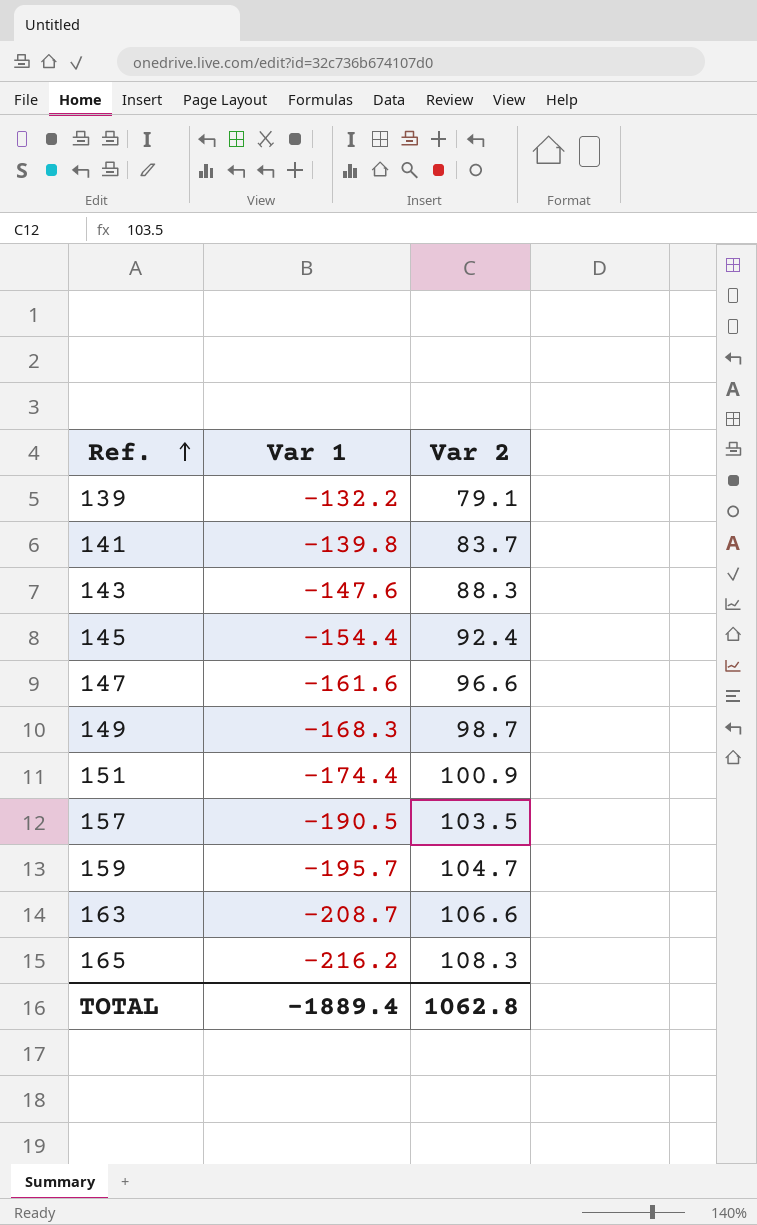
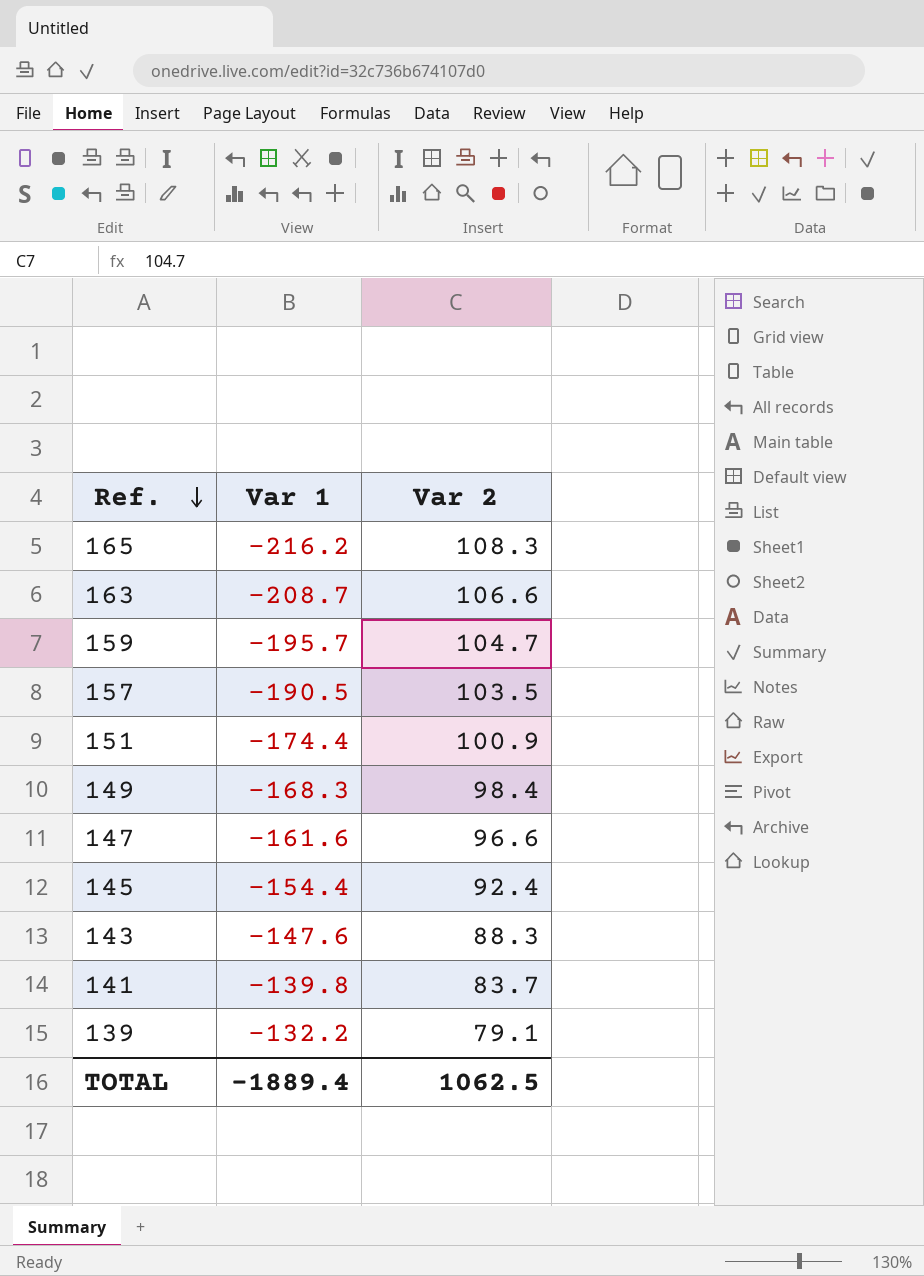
row order: Ref. ascending -> Ref. descending
149 | Var 2: 98.7 -> 98.4
TOTAL | Var 2: 1062.8 -> 1062.5

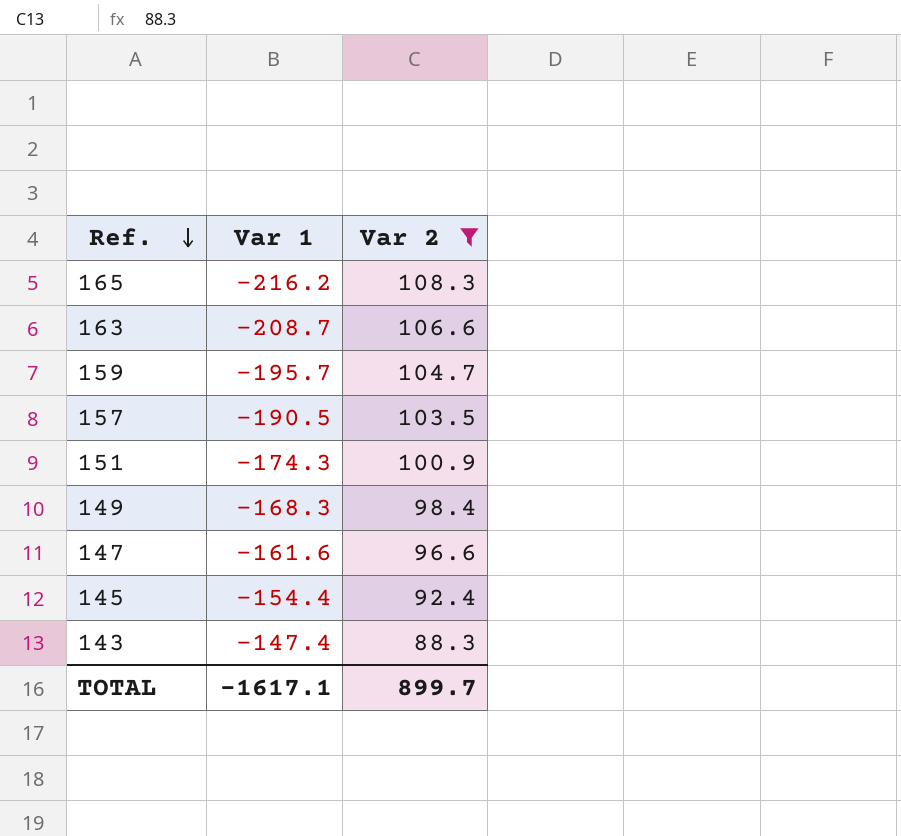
filter: none -> Var 2 >= 88.3
151 | Var 1: -174.4 -> -174.3
143 | Var 1: -147.6 -> -147.4
TOTAL | Var 1: -1889.4 -> -1617.1
TOTAL | Var 2: 1062.5 -> 899.7

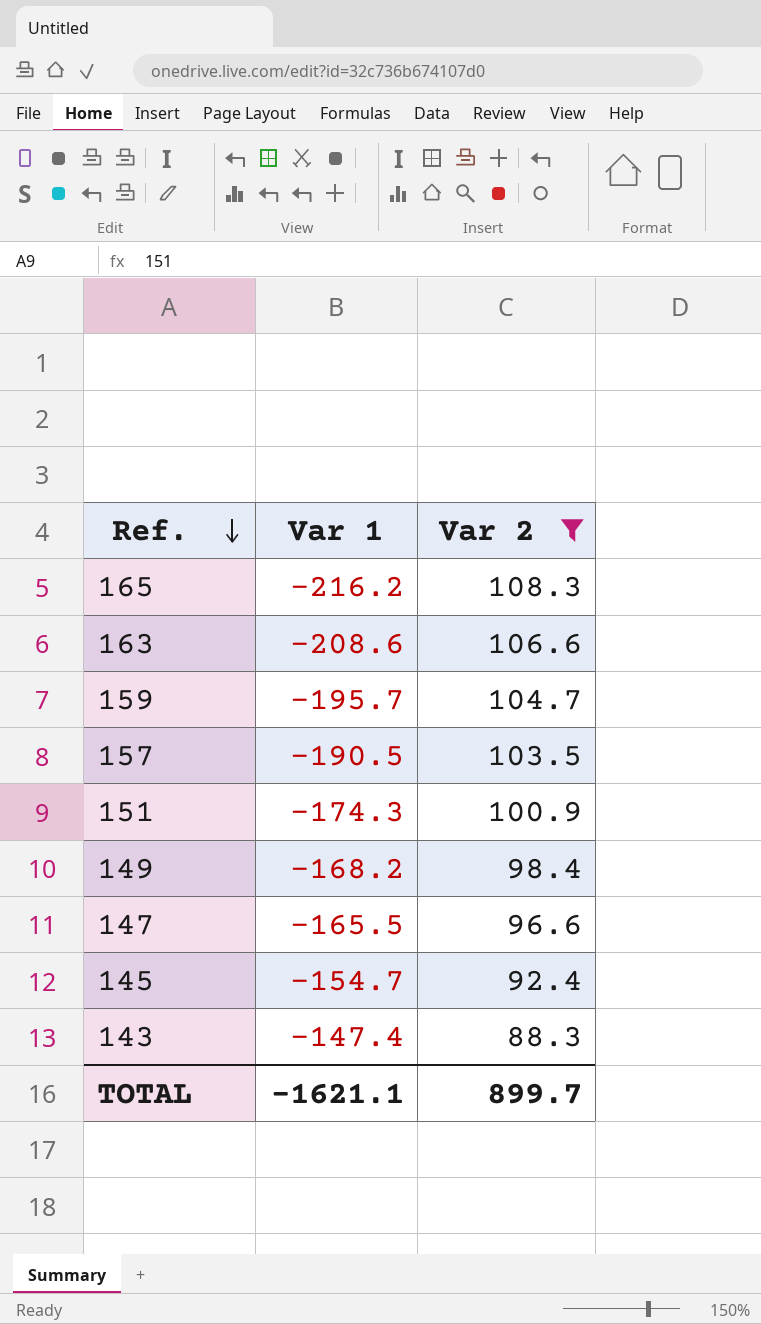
163 | Var 1: -208.7 -> -208.6
149 | Var 1: -168.3 -> -168.2
147 | Var 1: -161.6 -> -165.5
145 | Var 1: -154.4 -> -154.7
TOTAL | Var 1: -1617.1 -> -1621.1

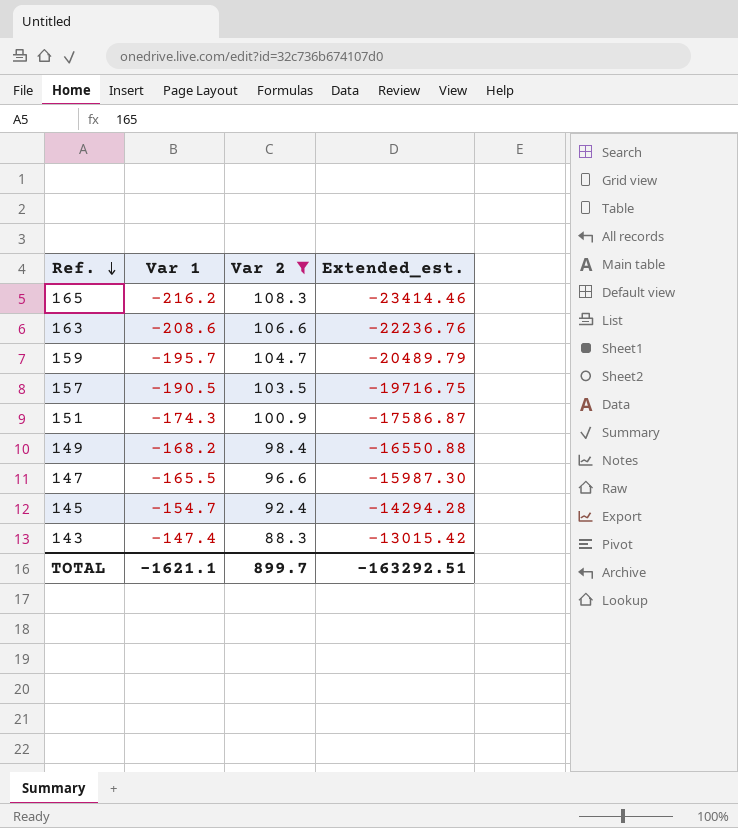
column Extended_est. | formula: none -> [Var 1] * [Var 2]

